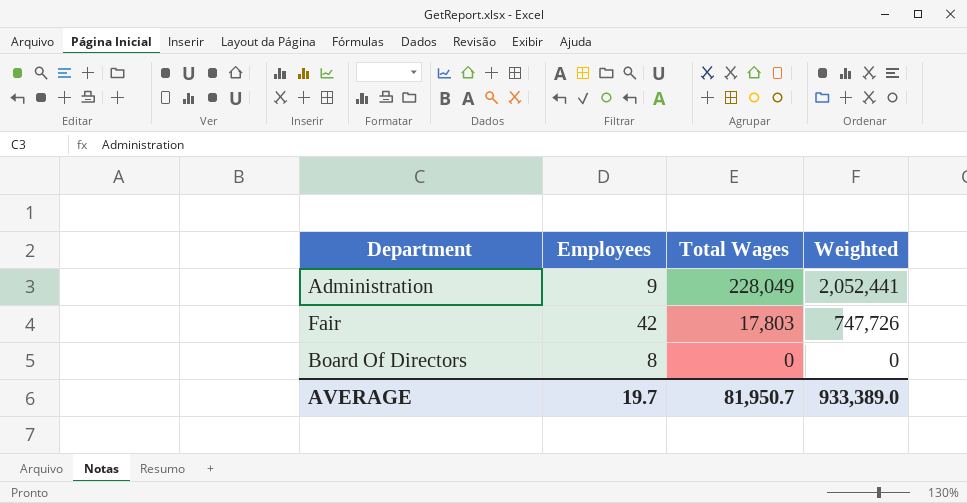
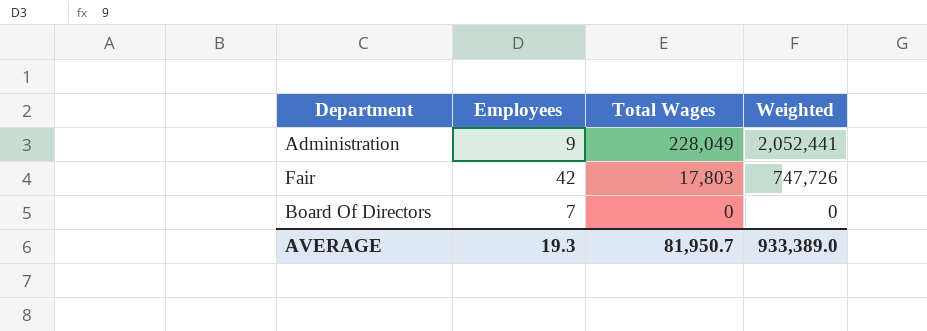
Board Of Directors | Employees: 8 -> 7
AVERAGE | Employees: 19.7 -> 19.3

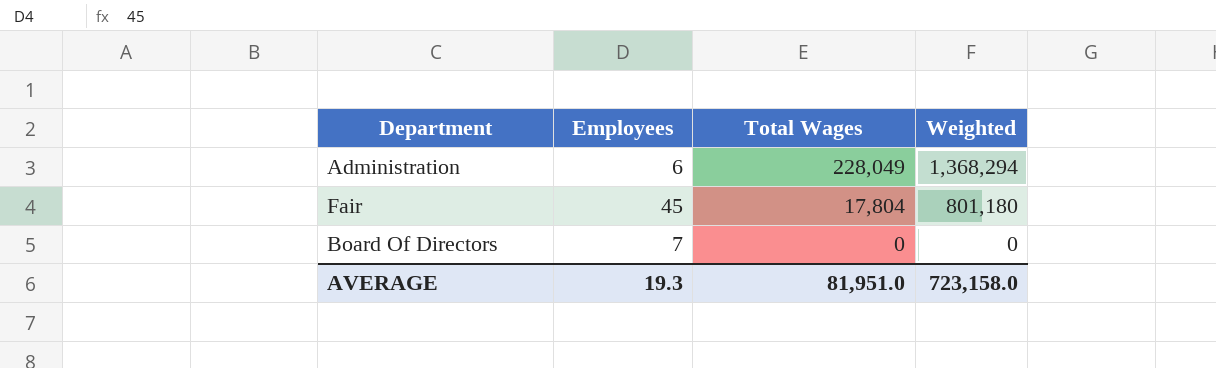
Administration | Employees: 9 -> 6
Administration | Weighted: 2,052,441 -> 1,368,294
Fair | Employees: 42 -> 45
Fair | Total Wages: 17,803 -> 17,804
Fair | Weighted: 747,726 -> 801,180
AVERAGE | Total Wages: 81,950.7 -> 81,951.0
AVERAGE | Weighted: 933,389.0 -> 723,158.0

